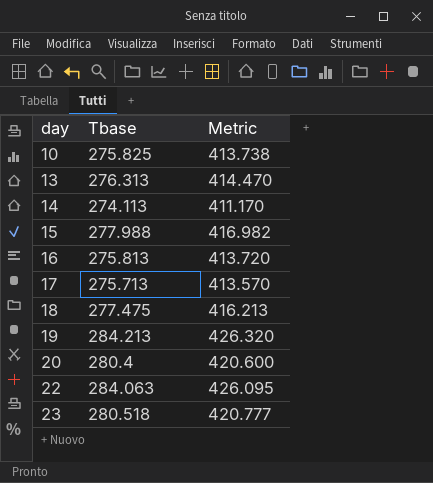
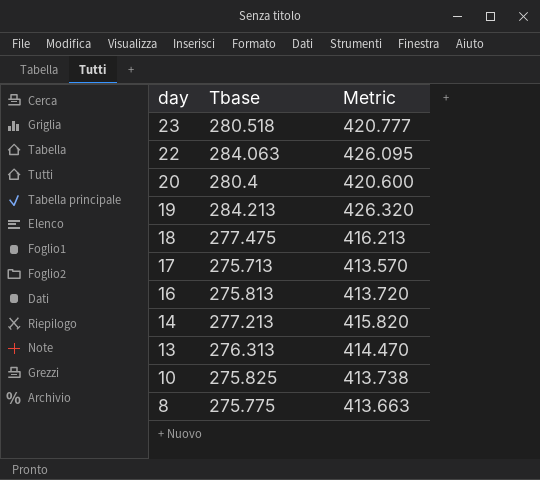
row order: day ascending -> day descending
row 15: 277.988 | 416.982 -> none
14 | Tbase: 274.113 -> 277.213
14 | Metric: 411.170 -> 415.820
row 8: none -> 275.775 | 413.663

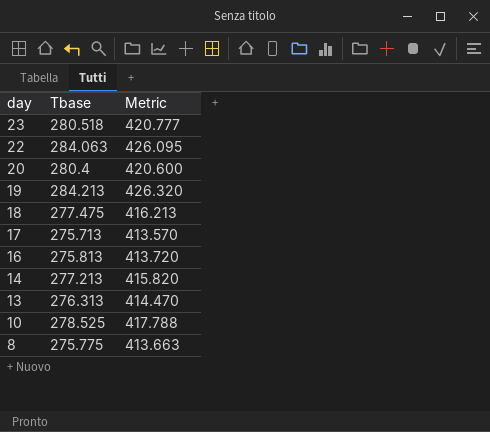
10 | Tbase: 275.825 -> 278.525
10 | Metric: 413.738 -> 417.788

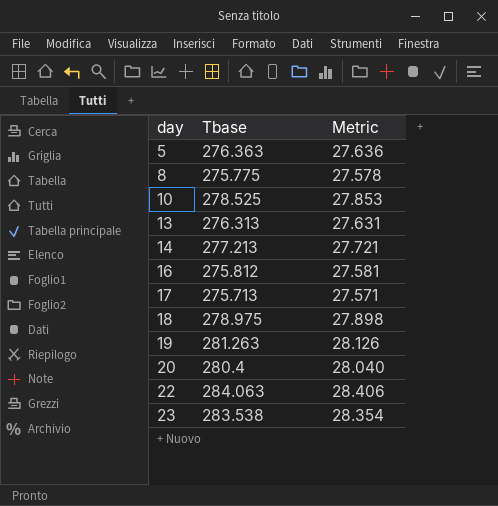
row order: day descending -> day ascending
column Metric | formula: [Tbase] * 1.5 -> [Tbase] * 0.1
row 5: none -> 276.363 | 27.636
16 | Tbase: 275.813 -> 275.812
18 | Tbase: 277.475 -> 278.975
19 | Tbase: 284.213 -> 281.263
23 | Tbase: 280.518 -> 283.538

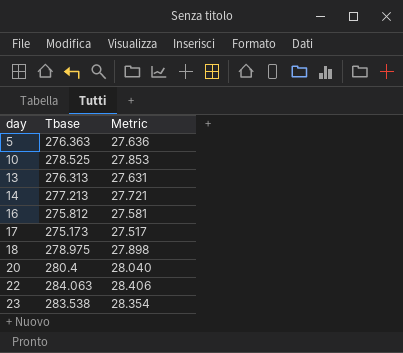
row 8: 275.775 | 27.578 -> none
row 19: 281.263 | 28.126 -> none
17 | Tbase: 275.713 -> 275.173
17 | Metric: 27.571 -> 27.517

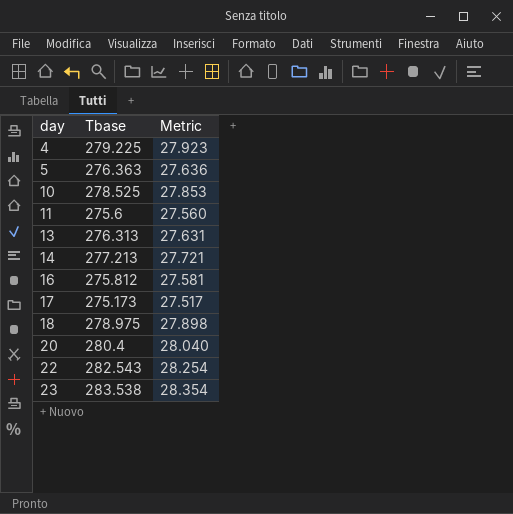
row 4: none -> 279.225 | 27.923
row 11: none -> 275.6 | 27.560
22 | Tbase: 284.063 -> 282.543
22 | Metric: 28.406 -> 28.254

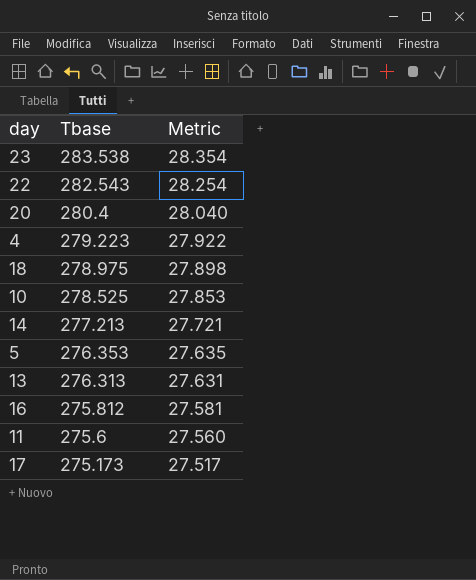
row order: day ascending -> Tbase descending
4 | Tbase: 279.225 -> 279.223
4 | Metric: 27.923 -> 27.922
5 | Tbase: 276.363 -> 276.353
5 | Metric: 27.636 -> 27.635

